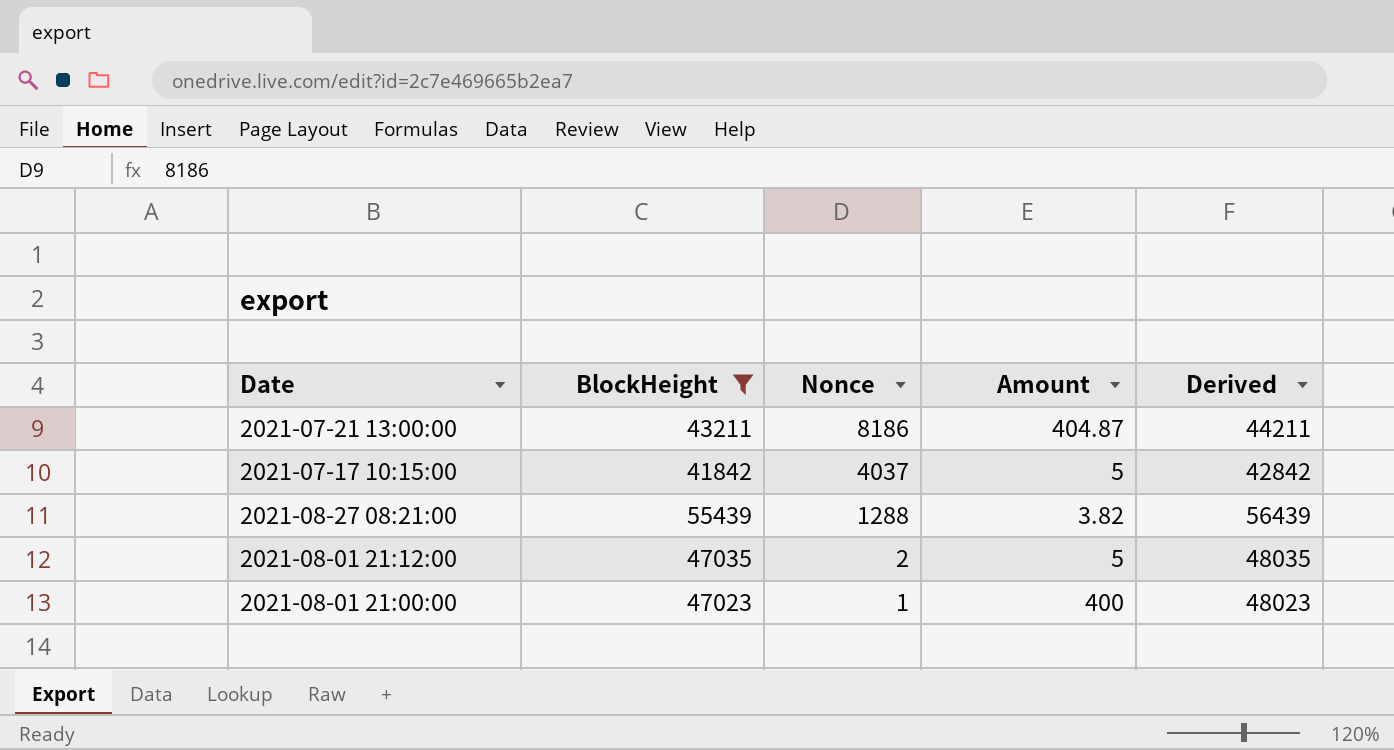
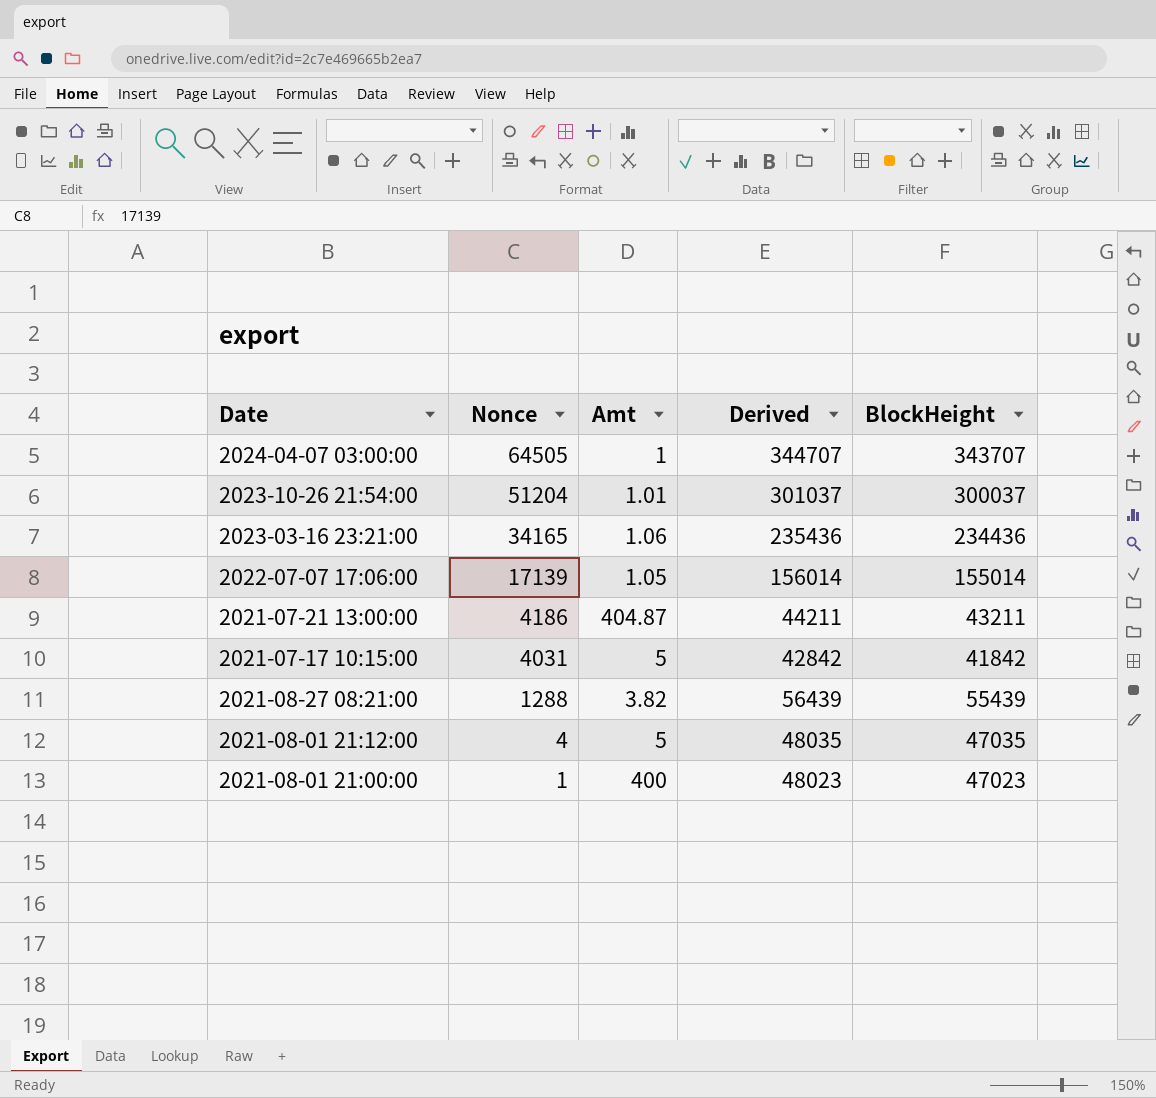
filter: BlockHeight <= 55439 -> none
column name: Amount -> Amt
column BlockHeight | position: 2 -> 5
2021-07-21 13:00:00 | Nonce: 8186 -> 4186
2021-07-17 10:15:00 | Nonce: 4037 -> 4031
2021-08-01 21:12:00 | Nonce: 2 -> 4

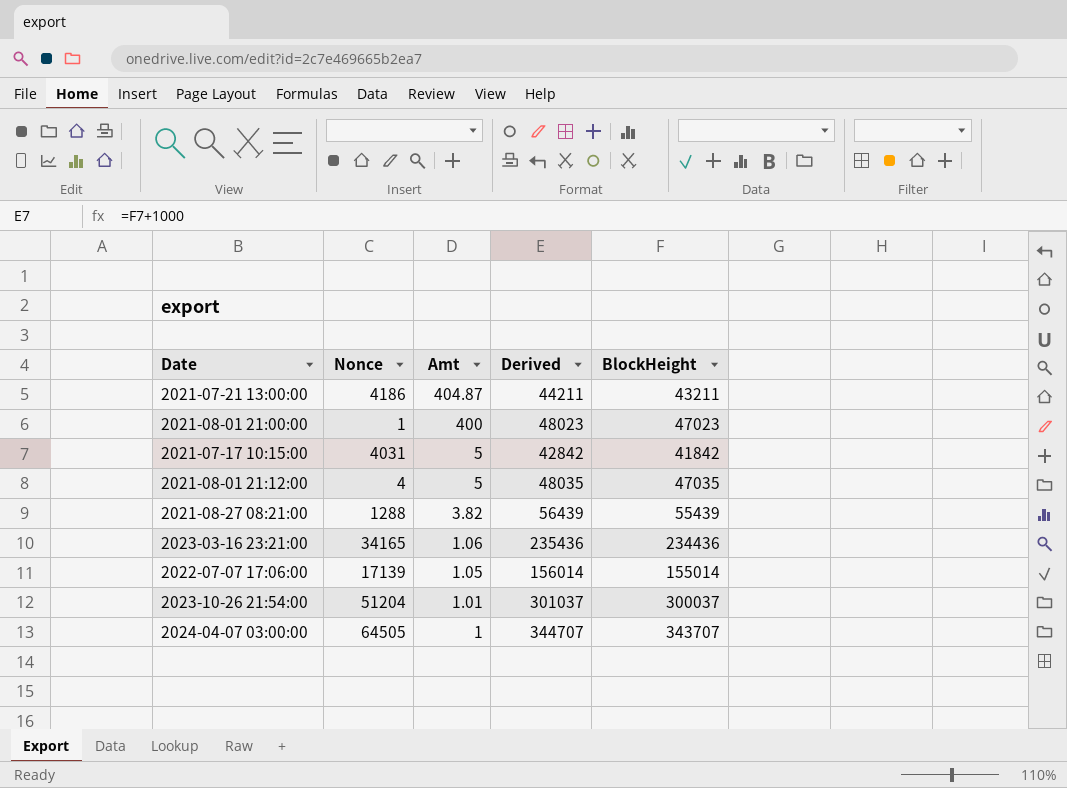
row order: Nonce descending -> Amt descending

